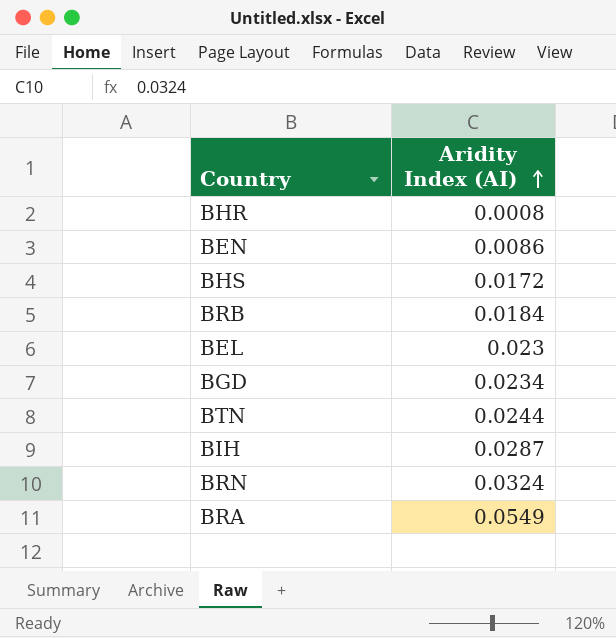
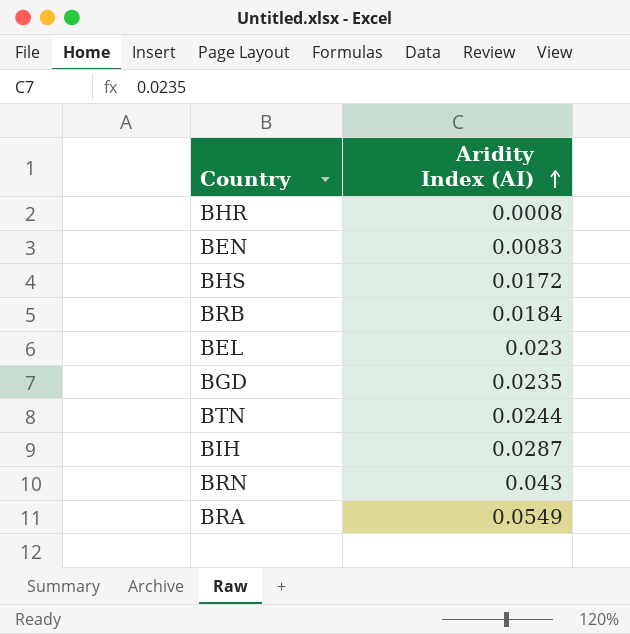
BEN | Aridity Index (AI): 0.0086 -> 0.0083
BGD | Aridity Index (AI): 0.0234 -> 0.0235
BRN | Aridity Index (AI): 0.0324 -> 0.043

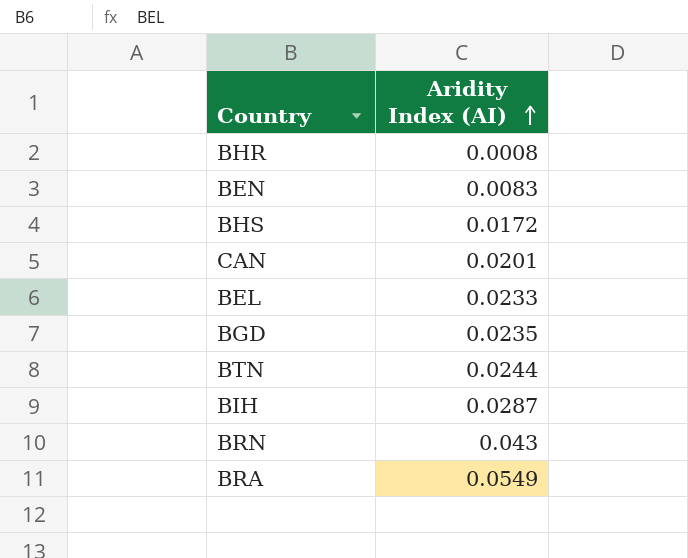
row BRB: 0.0184 -> none
row CAN: none -> 0.0201
BEL | Aridity Index (AI): 0.023 -> 0.0233

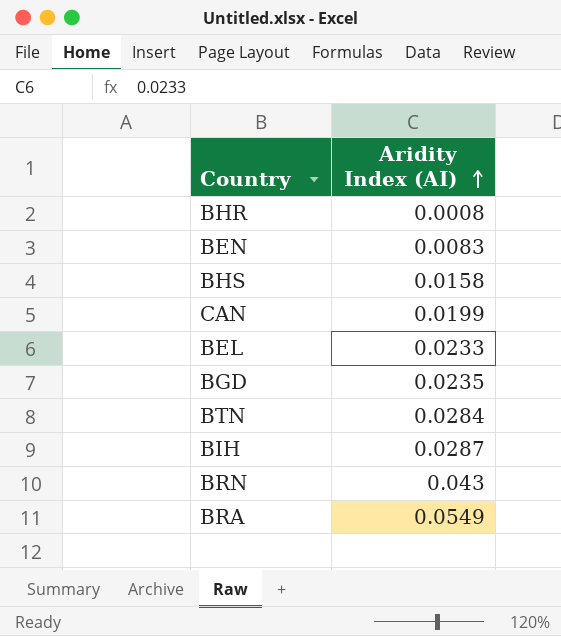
BHS | Aridity Index (AI): 0.0172 -> 0.0158
CAN | Aridity Index (AI): 0.0201 -> 0.0199
BTN | Aridity Index (AI): 0.0244 -> 0.0284

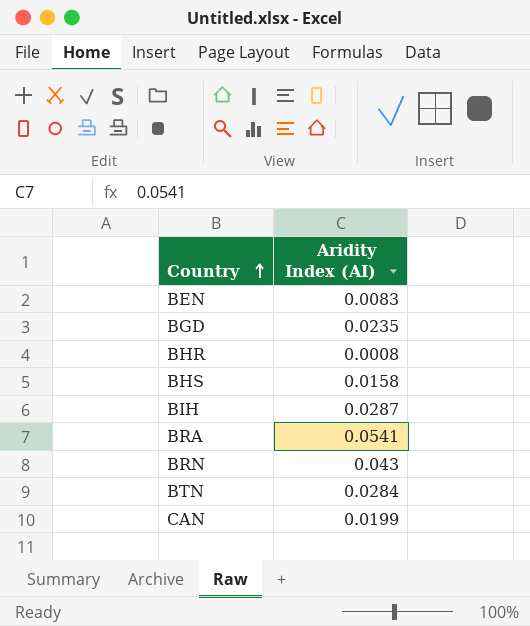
row order: Aridity Index (AI) ascending -> Country ascending
row BEL: 0.0233 -> none
BRA | Aridity Index (AI): 0.0549 -> 0.0541

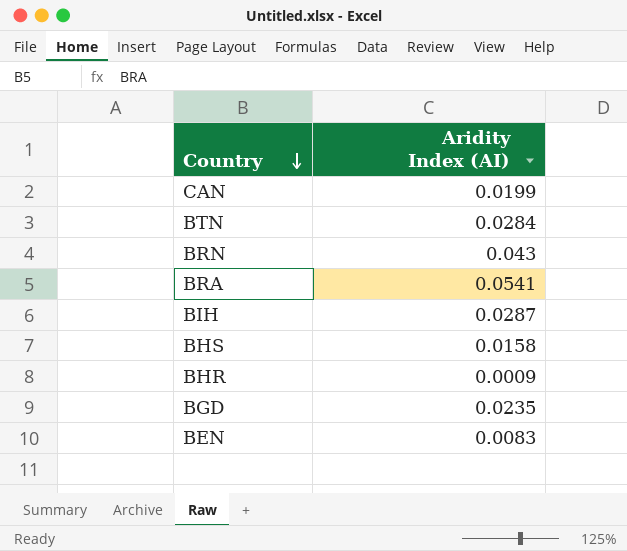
row order: Country ascending -> Country descending
BHR | Aridity Index (AI): 0.0008 -> 0.0009

